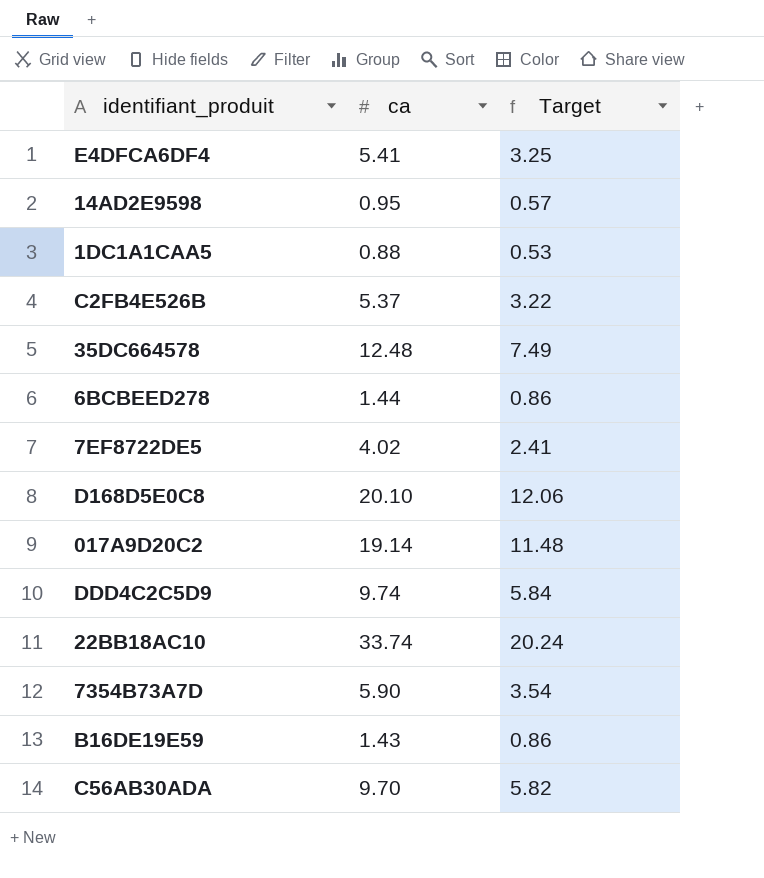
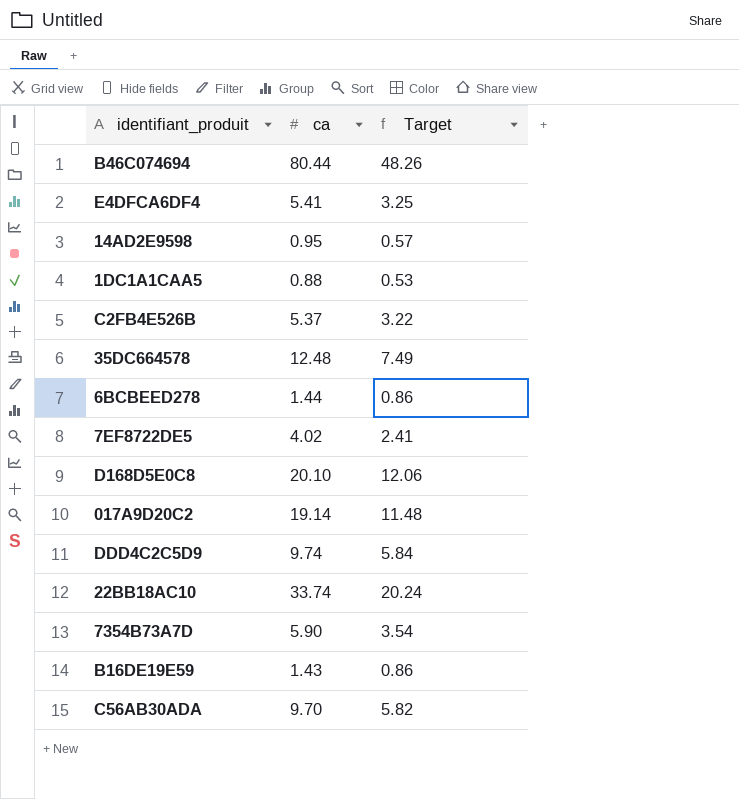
row B46C074694: none -> 80.44 | 48.26

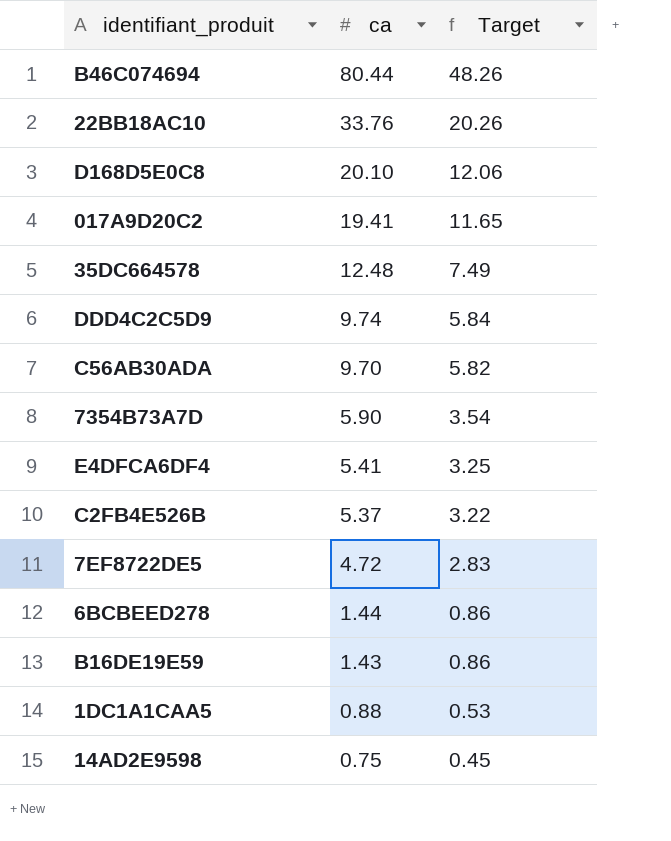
row order: none -> ca descending
22BB18AC10 | ca: 33.74 -> 33.76
22BB18AC10 | Target: 20.24 -> 20.26
017A9D20C2 | ca: 19.14 -> 19.41
017A9D20C2 | Target: 11.48 -> 11.65
7EF8722DE5 | ca: 4.02 -> 4.72
7EF8722DE5 | Target: 2.41 -> 2.83
14AD2E9598 | ca: 0.95 -> 0.75
14AD2E9598 | Target: 0.57 -> 0.45

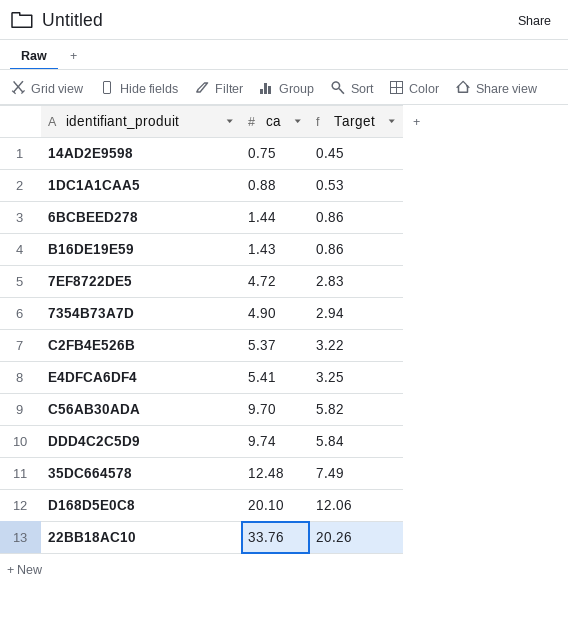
row order: ca descending -> Target ascending
row B46C074694: 80.44 | 48.26 -> none
row 017A9D20C2: 19.41 | 11.65 -> none
7354B73A7D | ca: 5.90 -> 4.90
7354B73A7D | Target: 3.54 -> 2.94

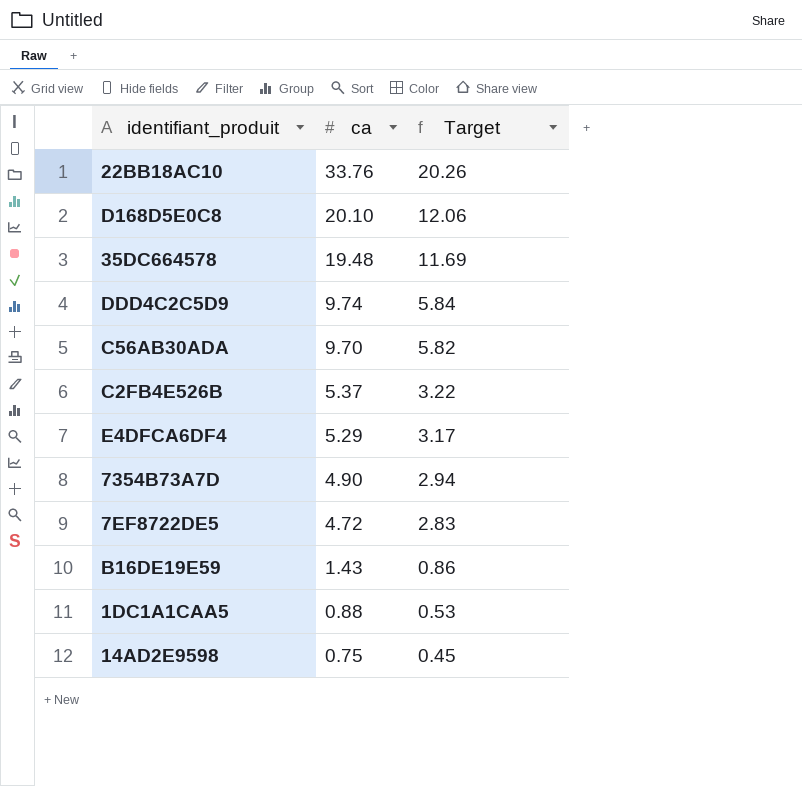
row order: Target ascending -> ca descending
row 6BCBEED278: 1.44 | 0.86 -> none
35DC664578 | ca: 12.48 -> 19.48
35DC664578 | Target: 7.49 -> 11.69
E4DFCA6DF4 | ca: 5.41 -> 5.29
E4DFCA6DF4 | Target: 3.25 -> 3.17

